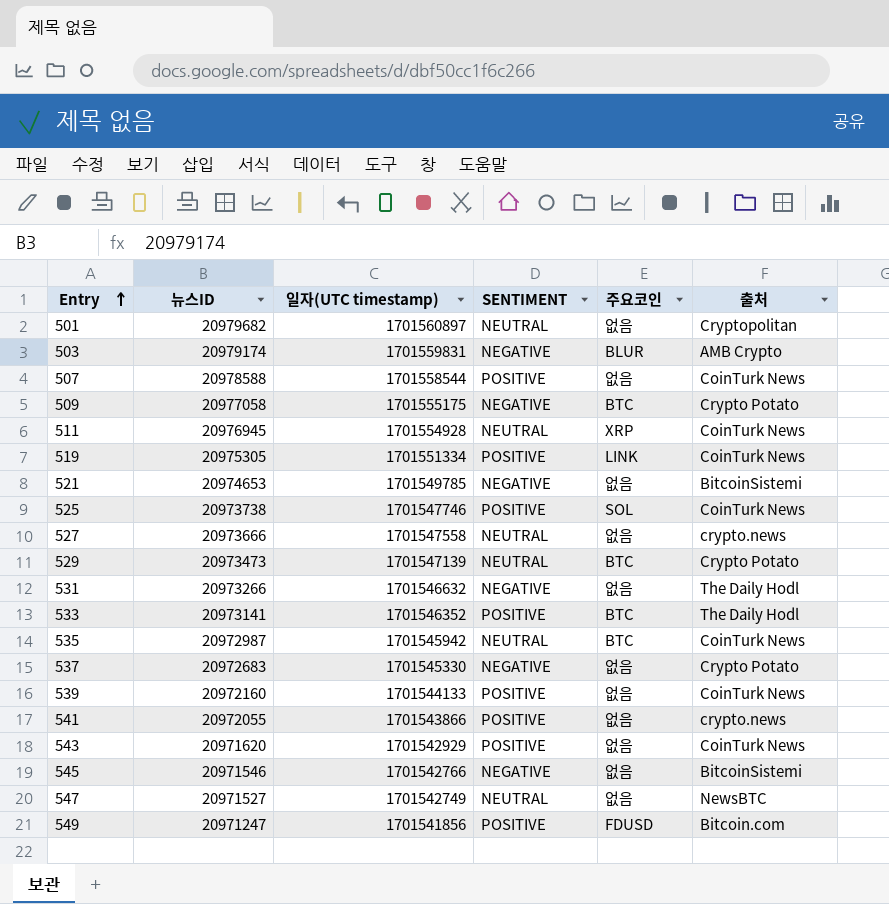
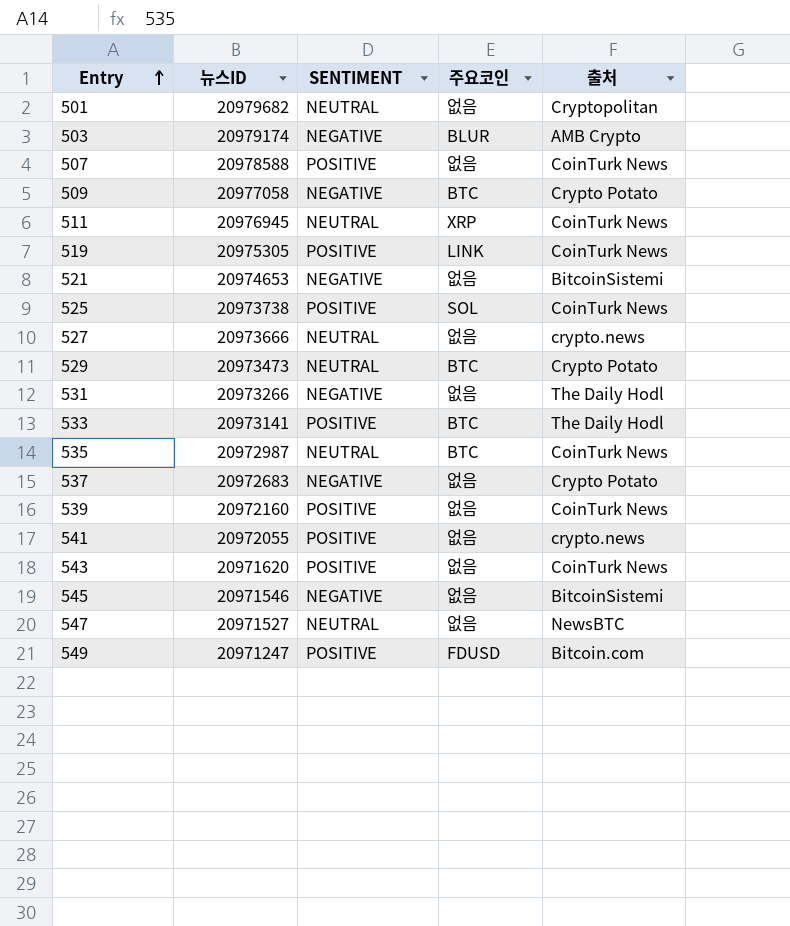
column 일자(UTC timestamp) | position: 3 -> none

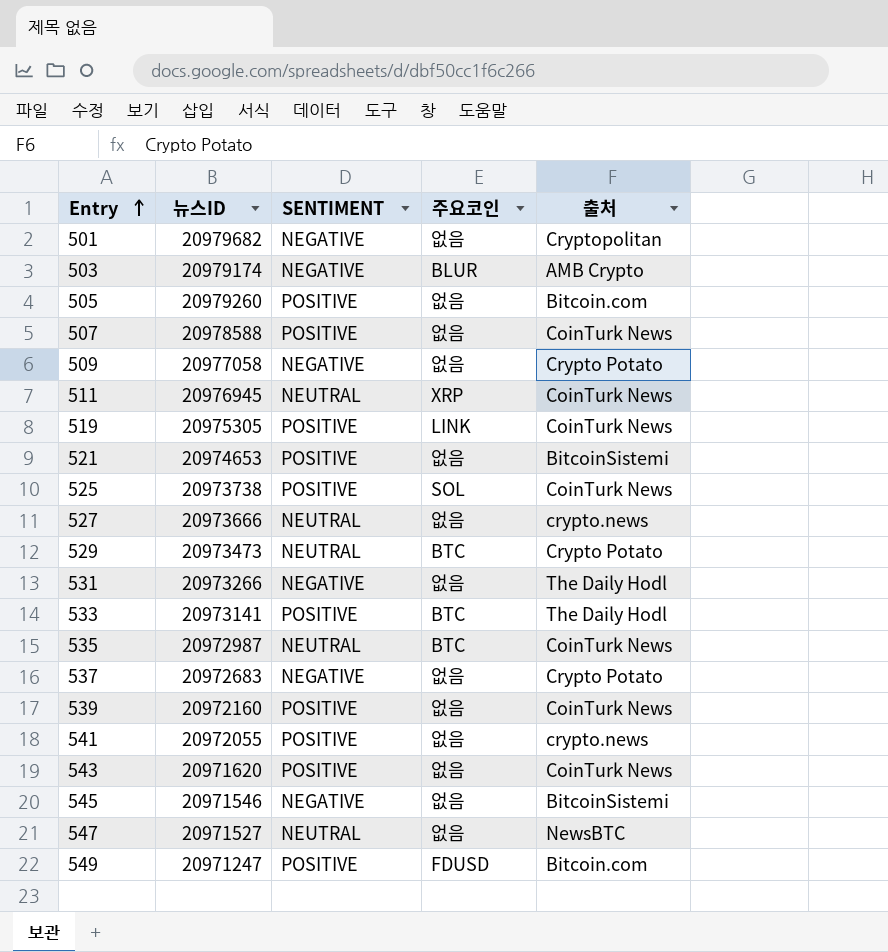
501 | SENTIMENT: NEUTRAL -> NEGATIVE
row 505: none -> 20979260 | POSITIVE | 없음 | Bitcoin.com
509 | 주요코인: BTC -> 없음
521 | SENTIMENT: NEGATIVE -> POSITIVE

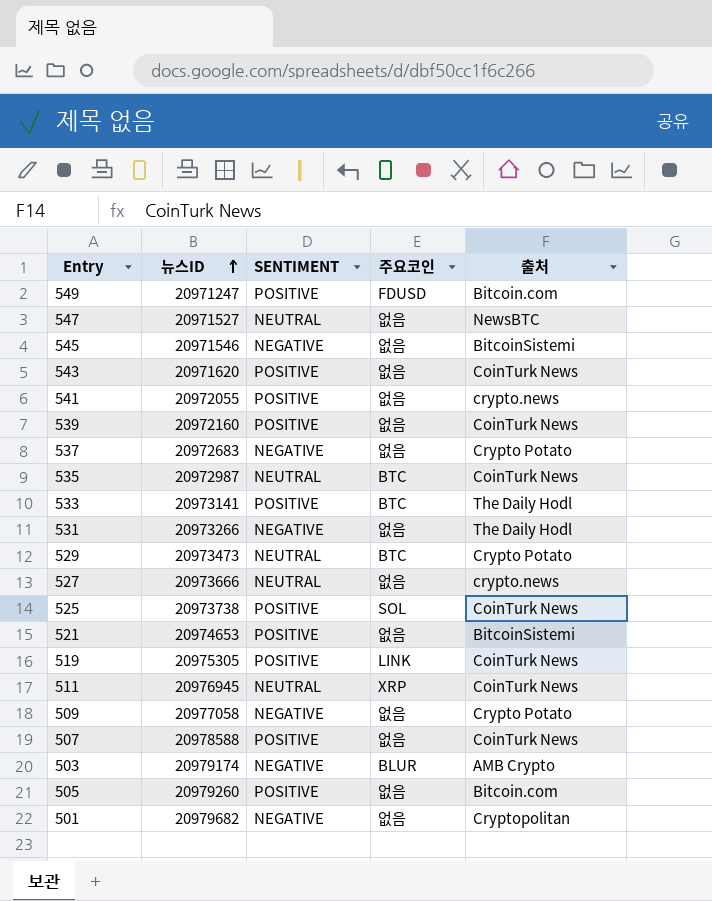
row order: Entry ascending -> 뉴스ID ascending

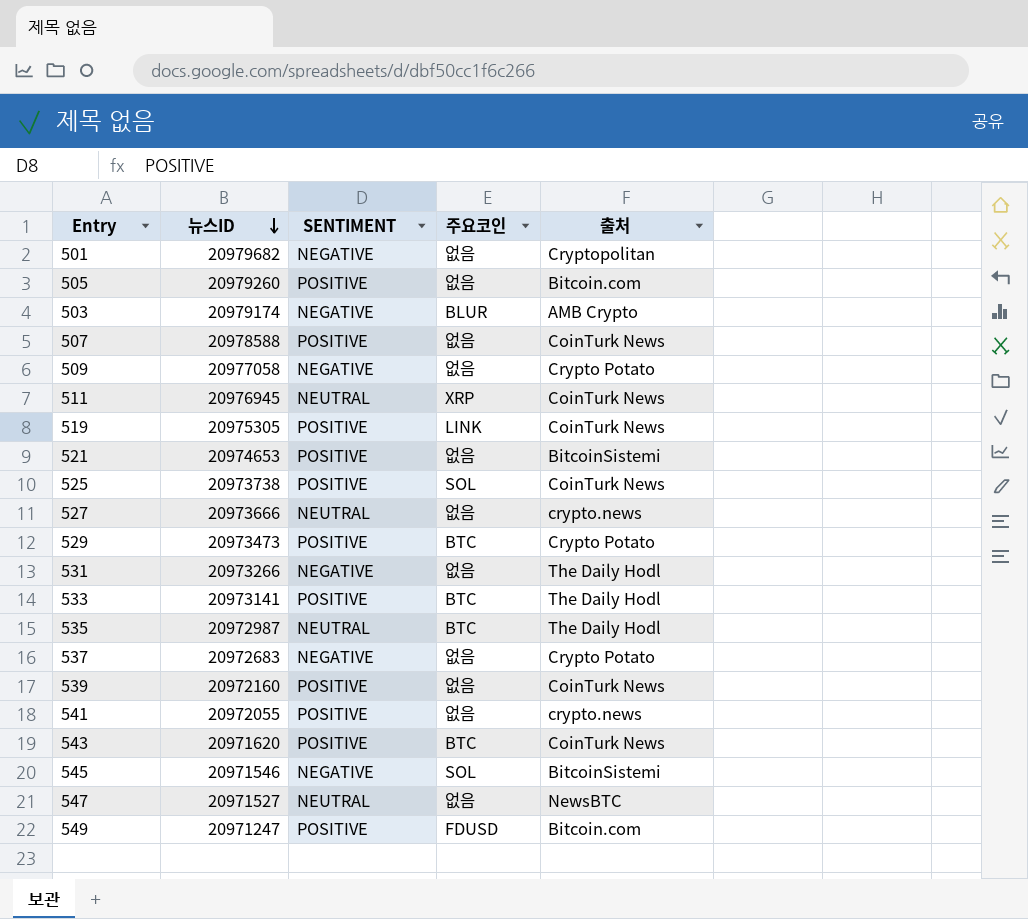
row order: 뉴스ID ascending -> 뉴스ID descending
529 | SENTIMENT: NEUTRAL -> POSITIVE
535 | 출처: CoinTurk News -> The Daily Hodl
543 | 주요코인: 없음 -> BTC
545 | 주요코인: 없음 -> SOL

